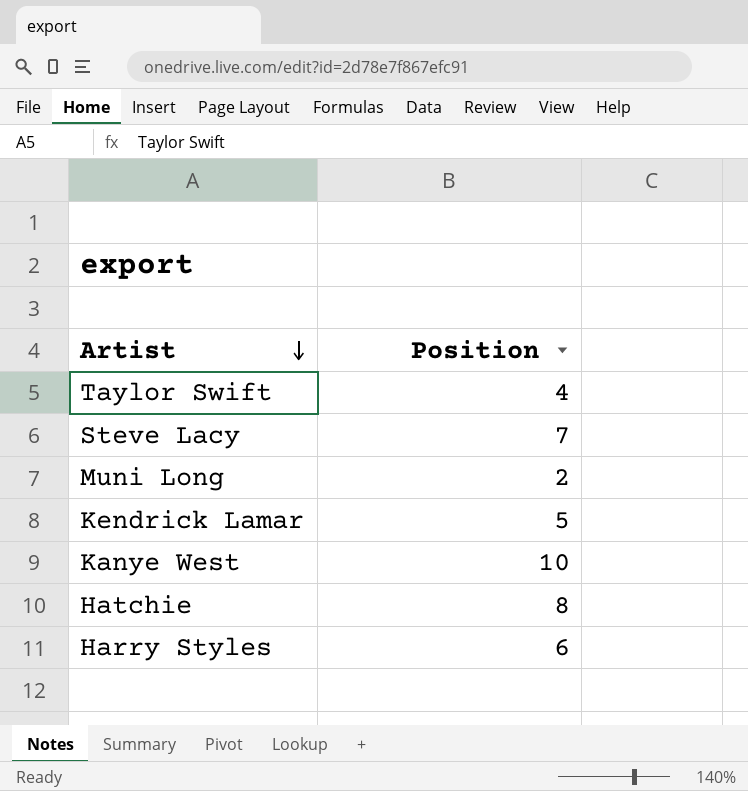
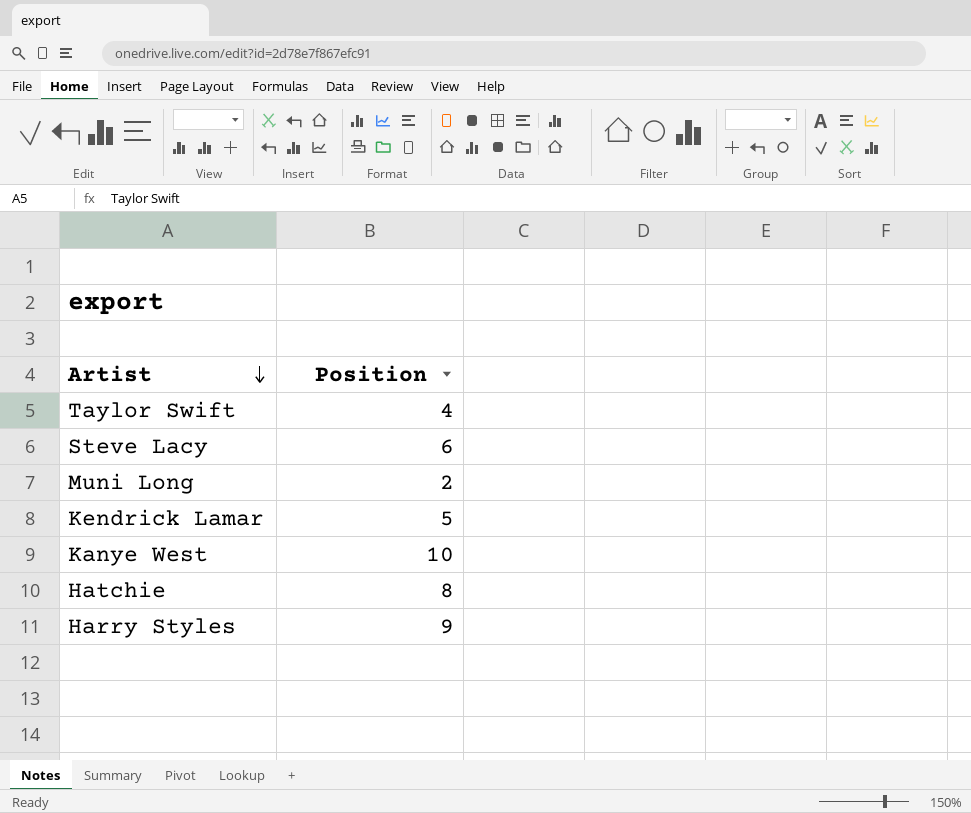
Steve Lacy | Position: 7 -> 6
Harry Styles | Position: 6 -> 9

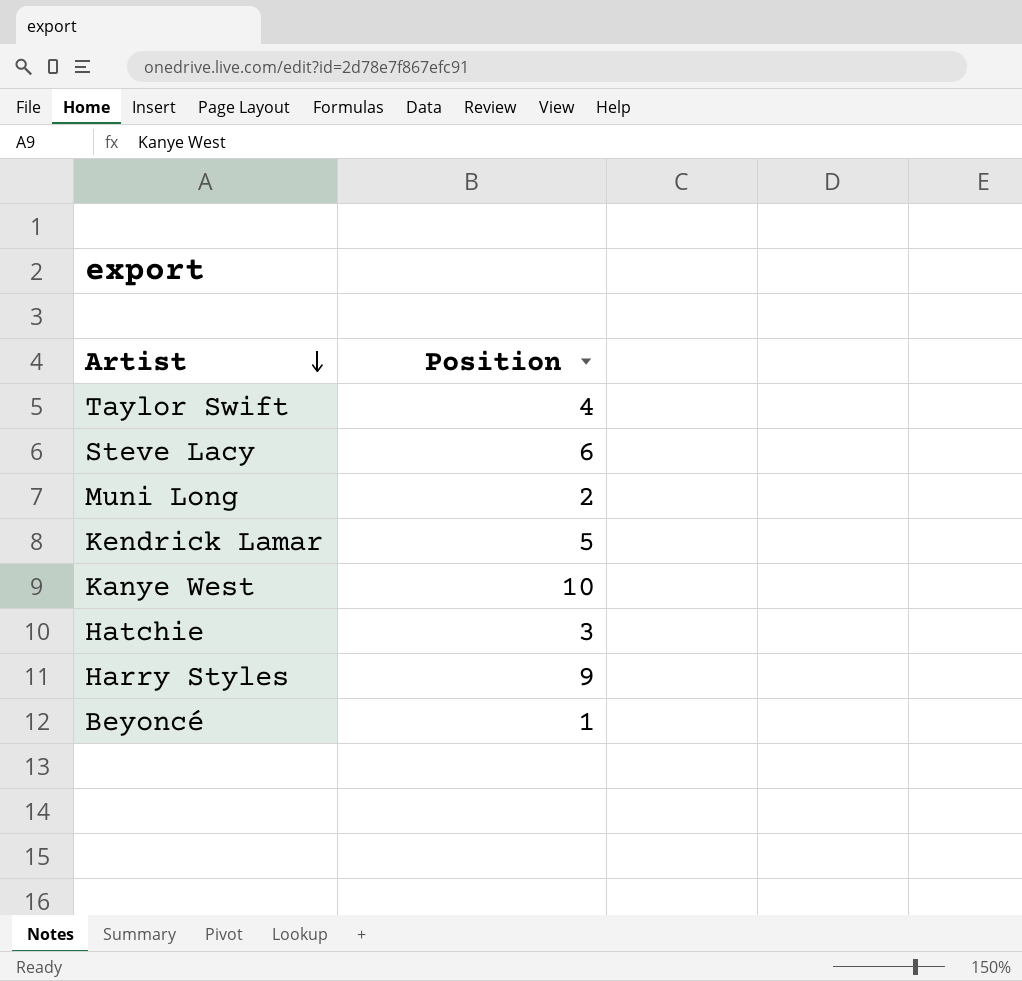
Hatchie | Position: 8 -> 3
row Beyoncé: none -> 1

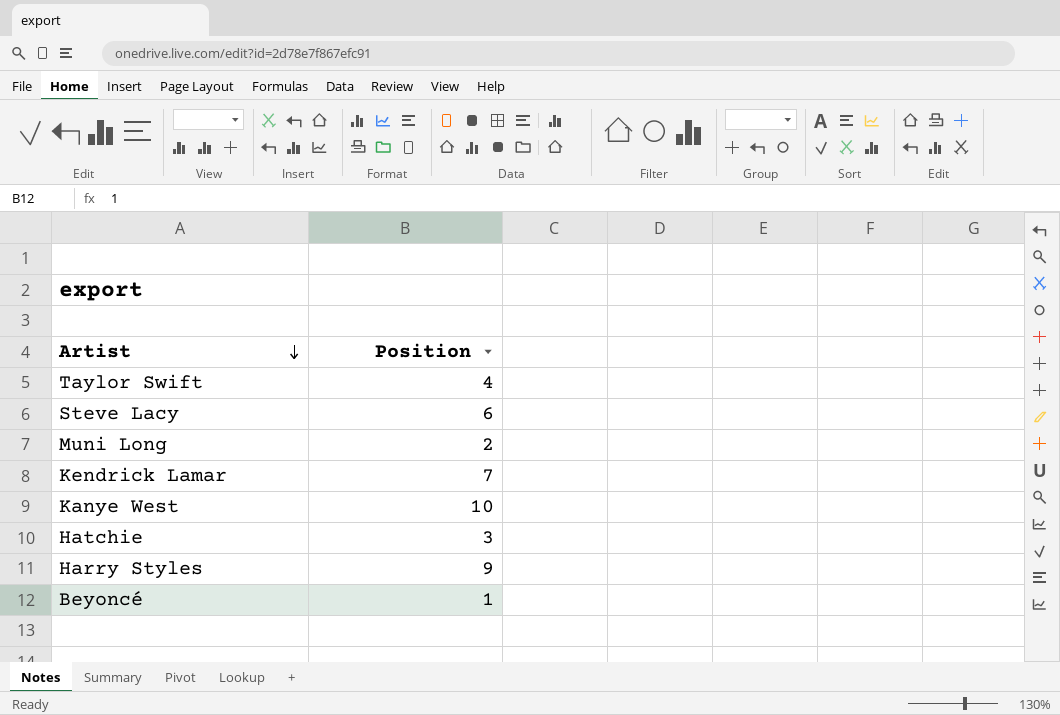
Kendrick Lamar | Position: 5 -> 7

